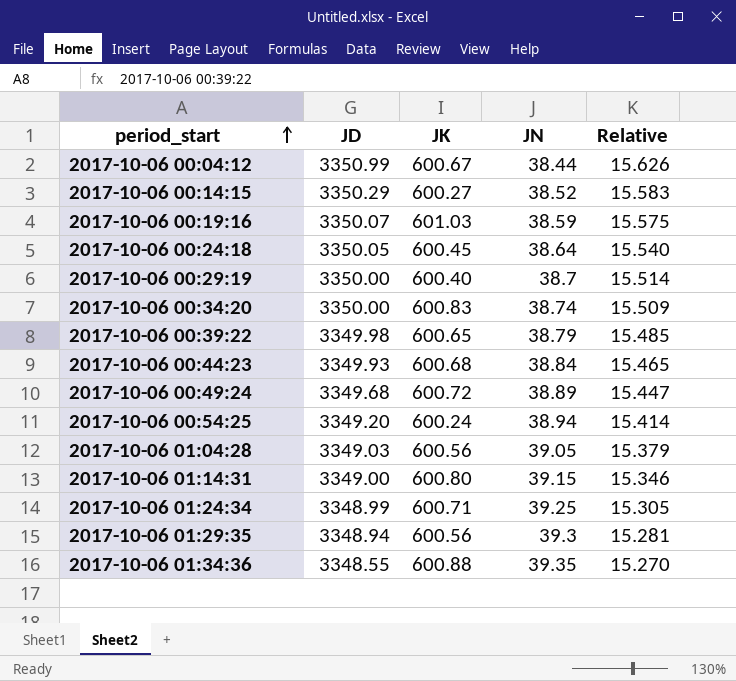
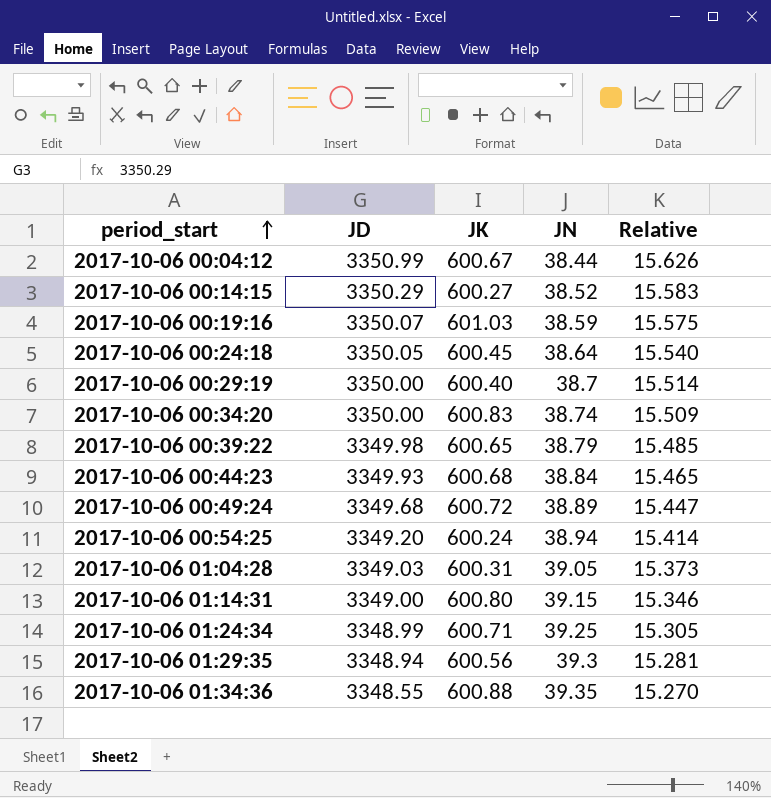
2017-10-06 01:04:28 | JK: 600.56 -> 600.31
2017-10-06 01:04:28 | Relative: 15.379 -> 15.373

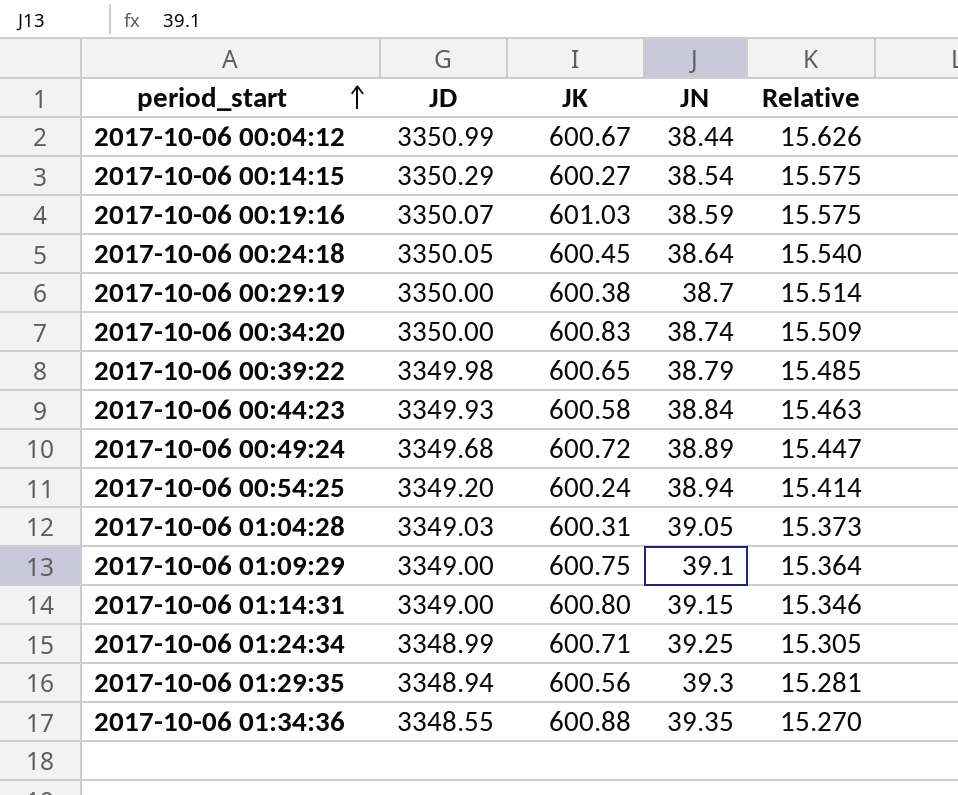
2017-10-06 00:14:15 | JN: 38.52 -> 38.54
2017-10-06 00:14:15 | Relative: 15.583 -> 15.575
2017-10-06 00:29:19 | JK: 600.40 -> 600.38
2017-10-06 00:44:23 | JK: 600.68 -> 600.58
2017-10-06 00:44:23 | Relative: 15.465 -> 15.463
row 2017-10-06 01:09:29: none -> 3349.00 | 600.75 | 39.1 | 15.364

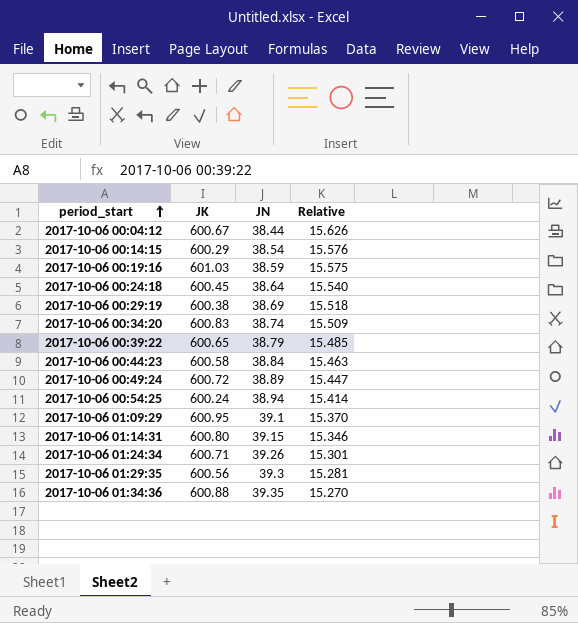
column JD | position: 2 -> none
row 2017-10-06 01:04:28: 3349.03 | 600.31 | 39.05 | 15.373 -> none
2017-10-06 00:14:15 | JK: 600.27 -> 600.29
2017-10-06 00:14:15 | Relative: 15.575 -> 15.576
2017-10-06 00:29:19 | JN: 38.7 -> 38.69
2017-10-06 00:29:19 | Relative: 15.514 -> 15.518
2017-10-06 01:09:29 | JK: 600.75 -> 600.95
2017-10-06 01:09:29 | Relative: 15.364 -> 15.370
2017-10-06 01:24:34 | JN: 39.25 -> 39.26
2017-10-06 01:24:34 | Relative: 15.305 -> 15.301

